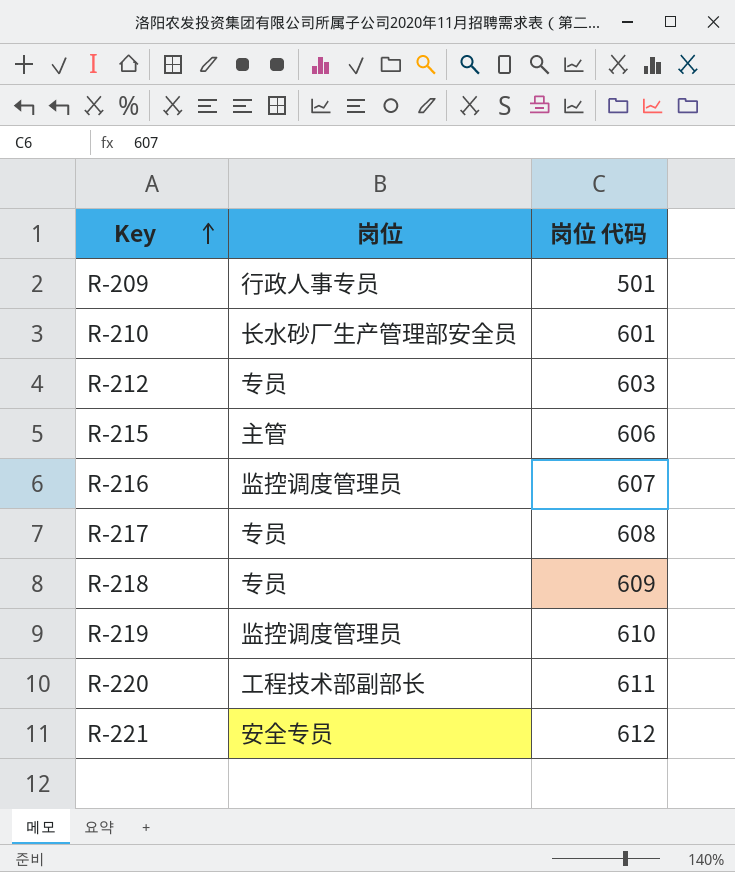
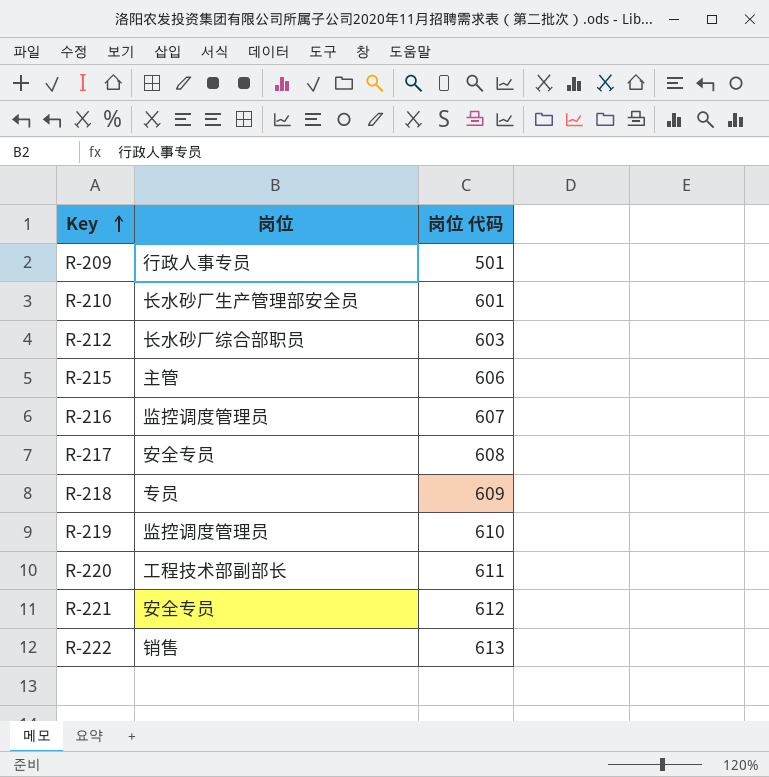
R-212 | 岗位: 专员 -> 长水砂厂综合部职员
R-217 | 岗位: 专员 -> 安全专员
row R-222: none -> 销售 | 613

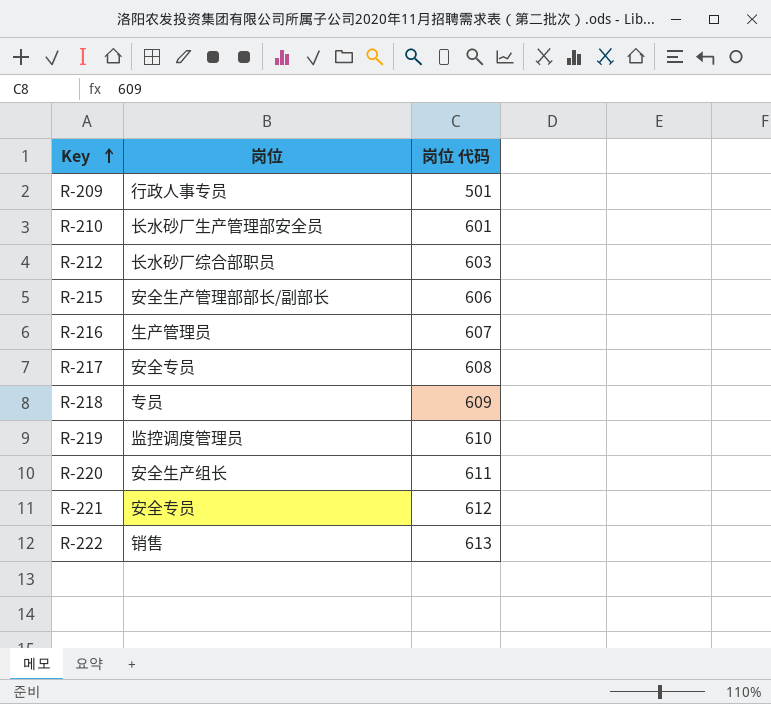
R-215 | 岗位: 主管 -> 安全生产管理部部长/副部长
R-216 | 岗位: 监控调度管理员 -> 生产管理员
R-220 | 岗位: 工程技术部副部长 -> 安全生产组长

